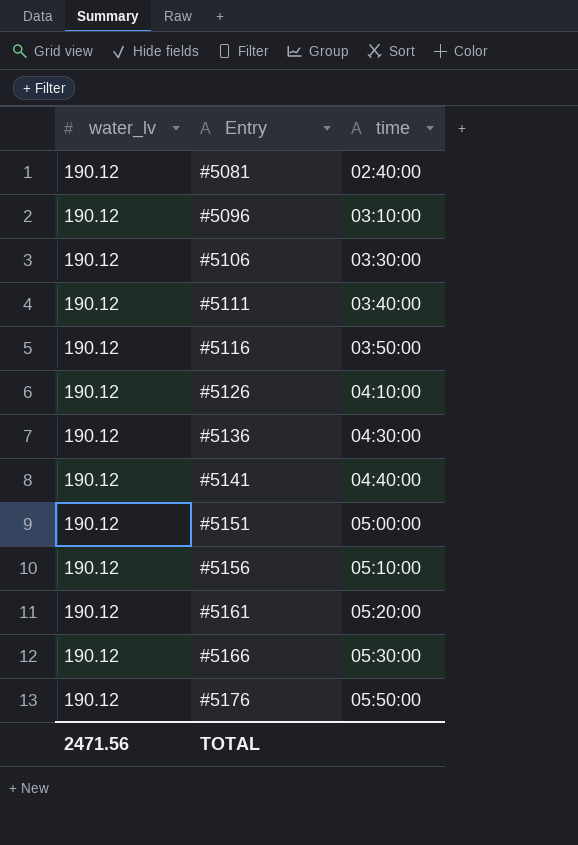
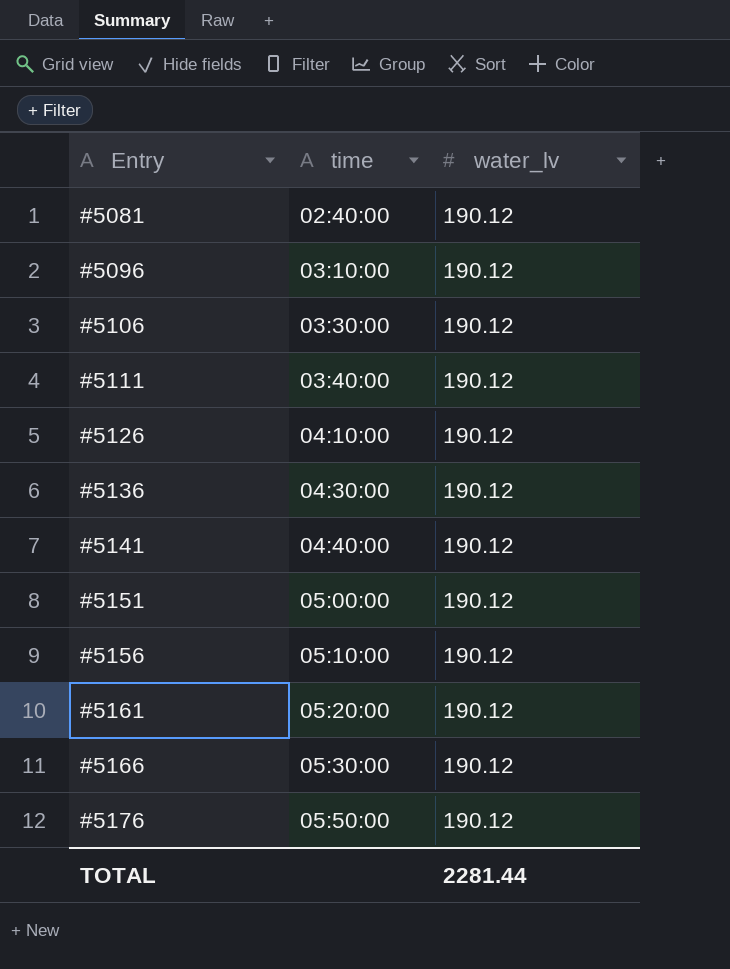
column water_lv | position: 1 -> 3
row #5116: 190.12 | 03:50:00 -> none
TOTAL | water_lv: 2471.56 -> 2281.44

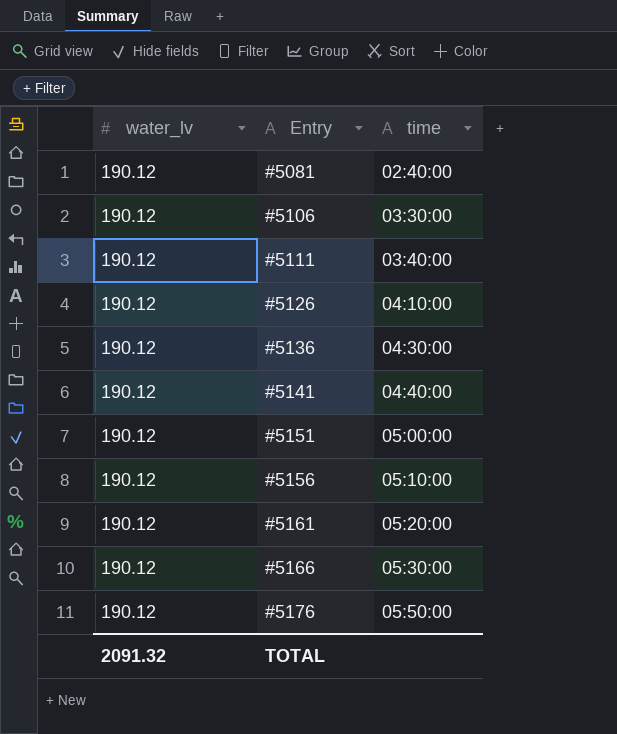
column water_lv | position: 3 -> 1
row #5096: 03:10:00 | 190.12 -> none
TOTAL | water_lv: 2281.44 -> 2091.32

